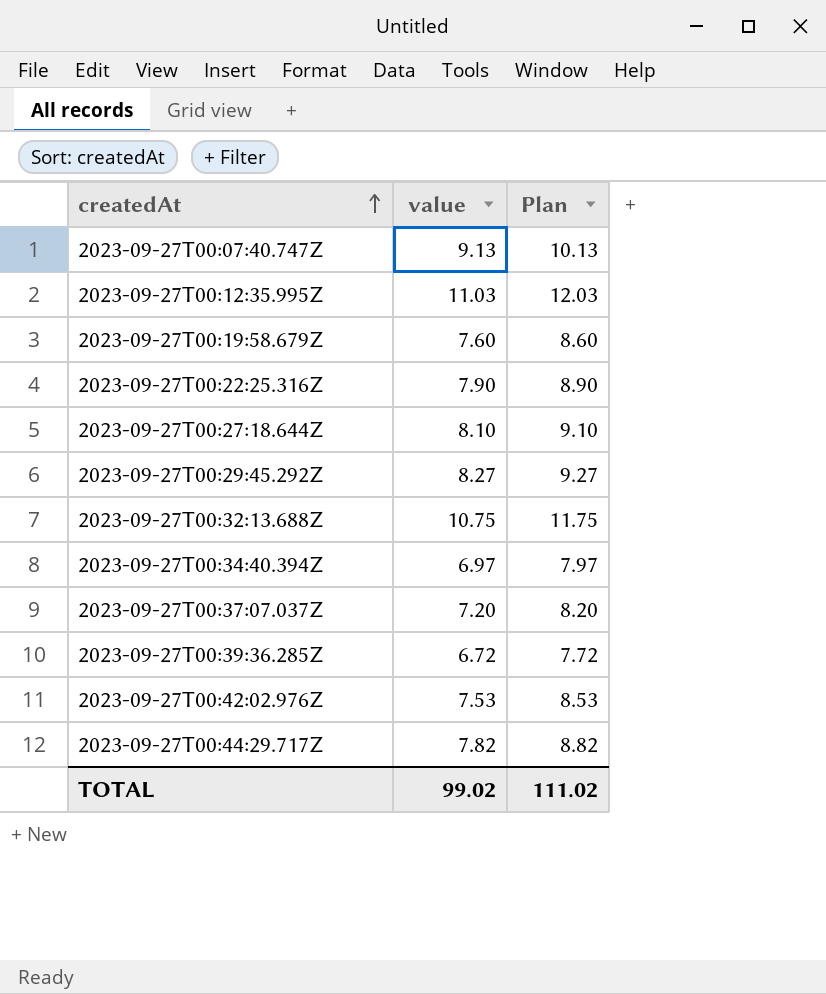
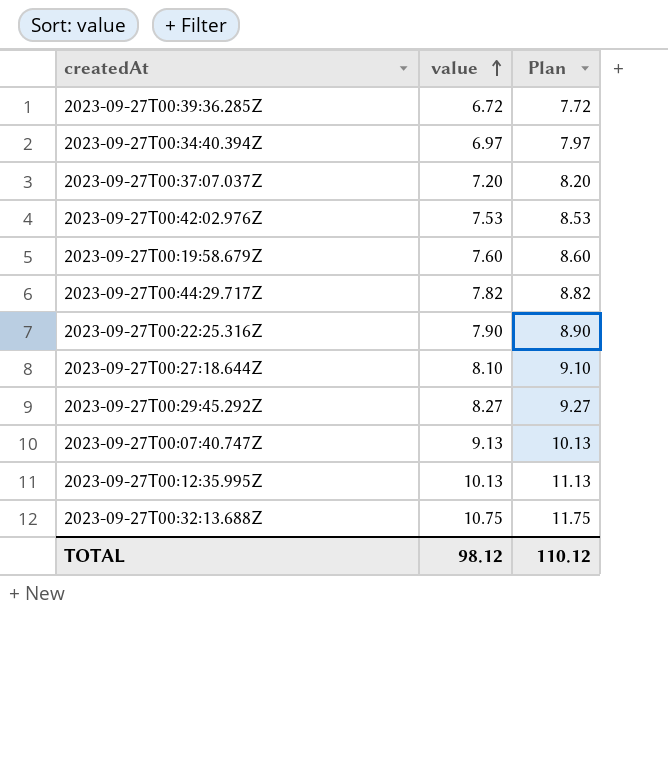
row order: createdAt ascending -> value ascending
2023-09-27T00:12:35.995Z | value: 11.03 -> 10.13
2023-09-27T00:12:35.995Z | Plan: 12.03 -> 11.13
TOTAL | value: 99.02 -> 98.12
TOTAL | Plan: 111.02 -> 110.12

